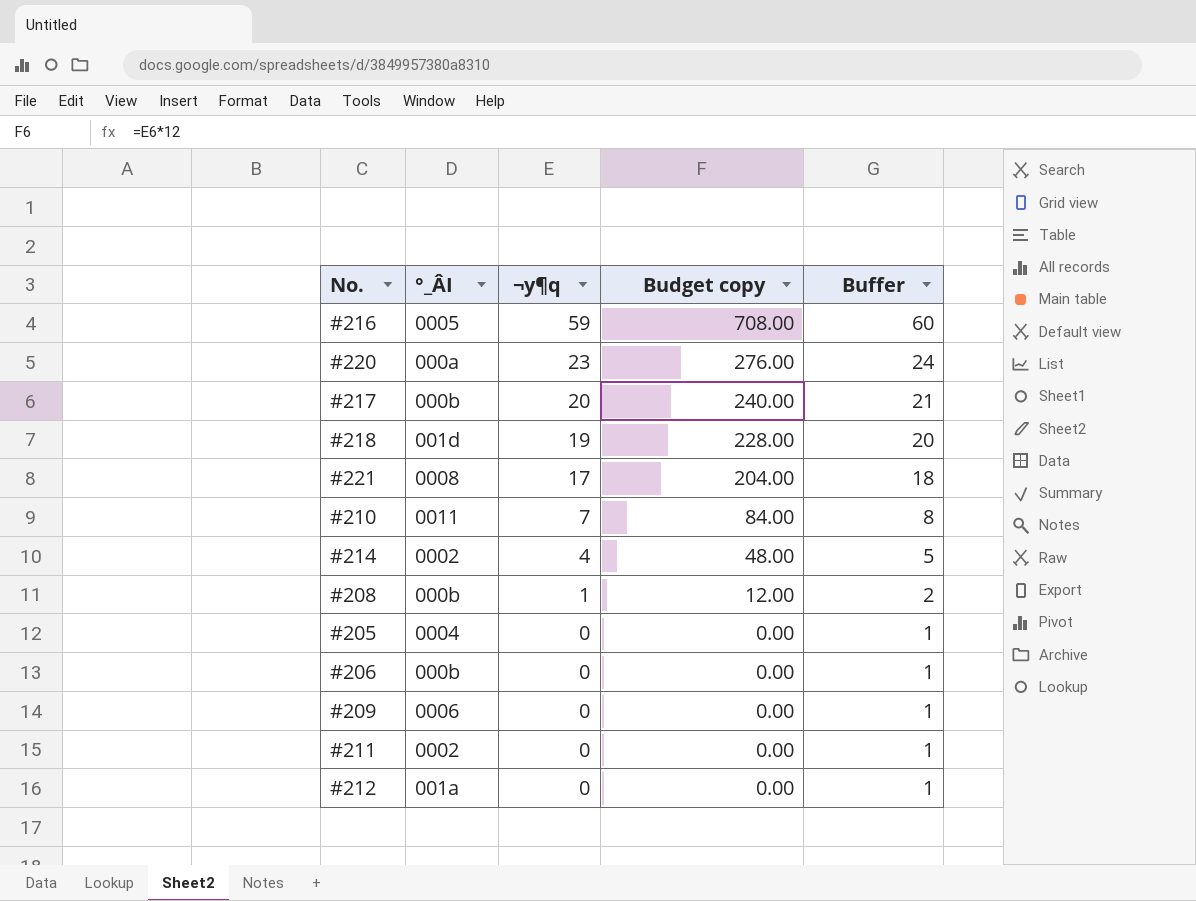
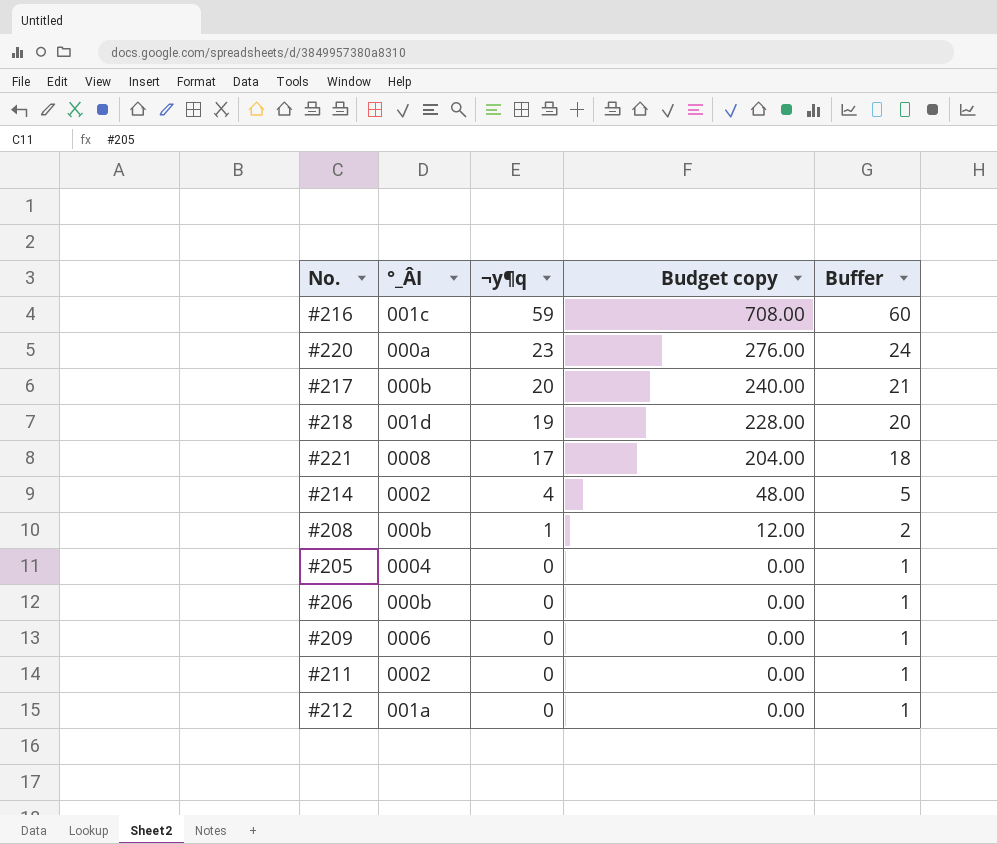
row #210: 0011 | 7 | 84.00 | 8 -> none
#216 | °_ÂI: 0005 -> 001c

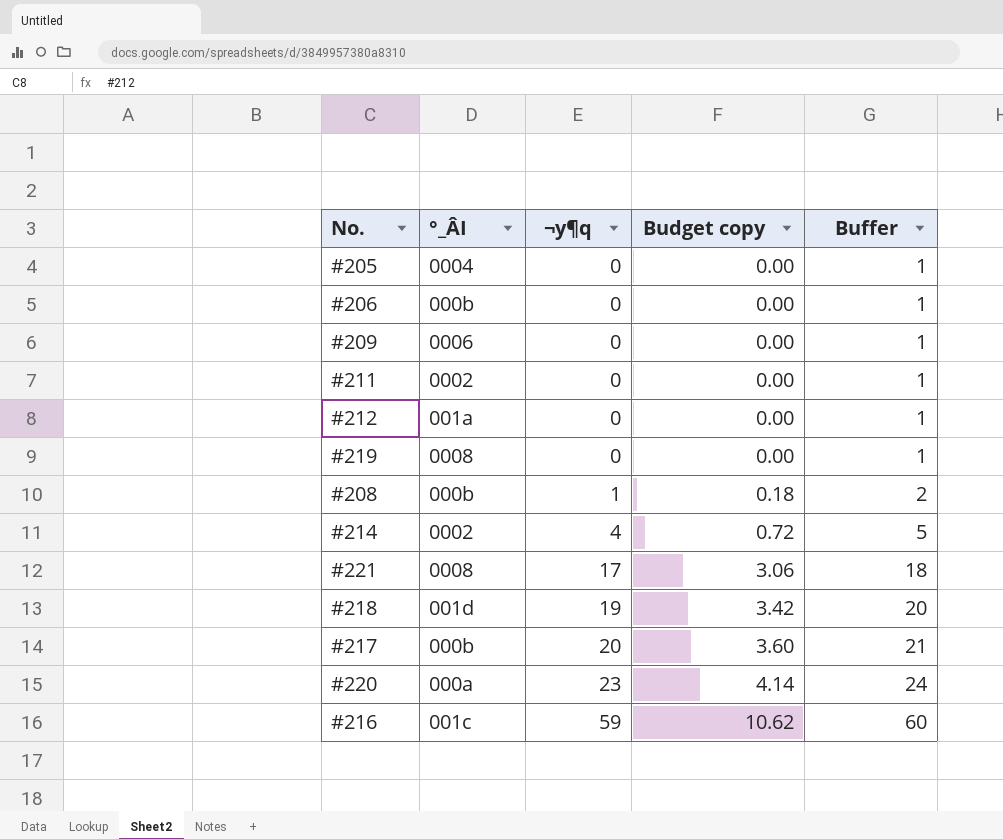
row order: ¬y¶q descending -> ¬y¶q ascending
column Budget copy | formula: [¬y¶q] * 12 -> [¬y¶q] * 0.18
row #219: none -> 0008 | 0 | 0.00 | 1

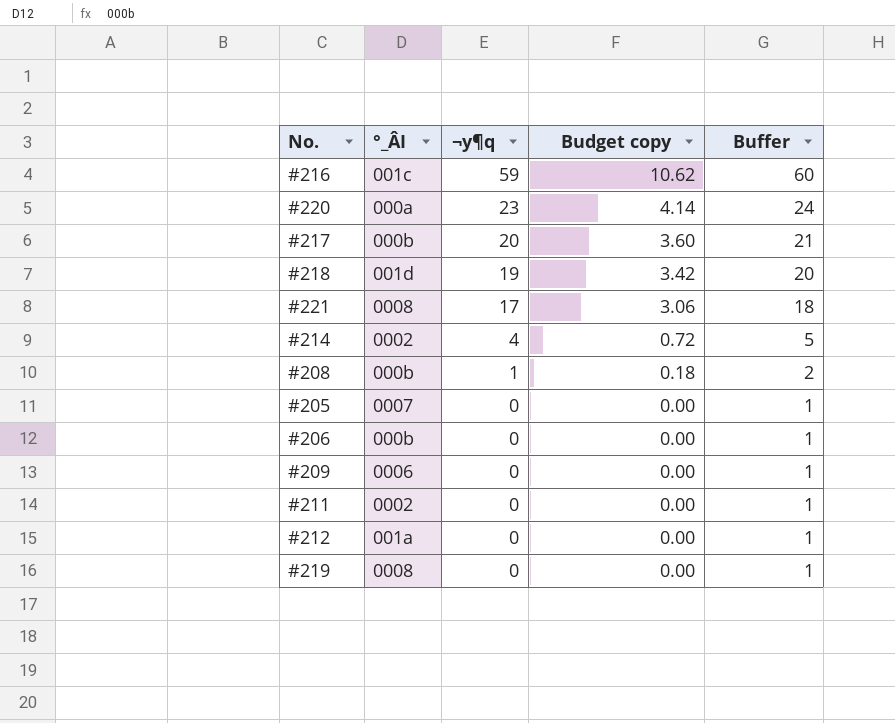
row order: ¬y¶q ascending -> ¬y¶q descending
#205 | °_ÂI: 0004 -> 0007

